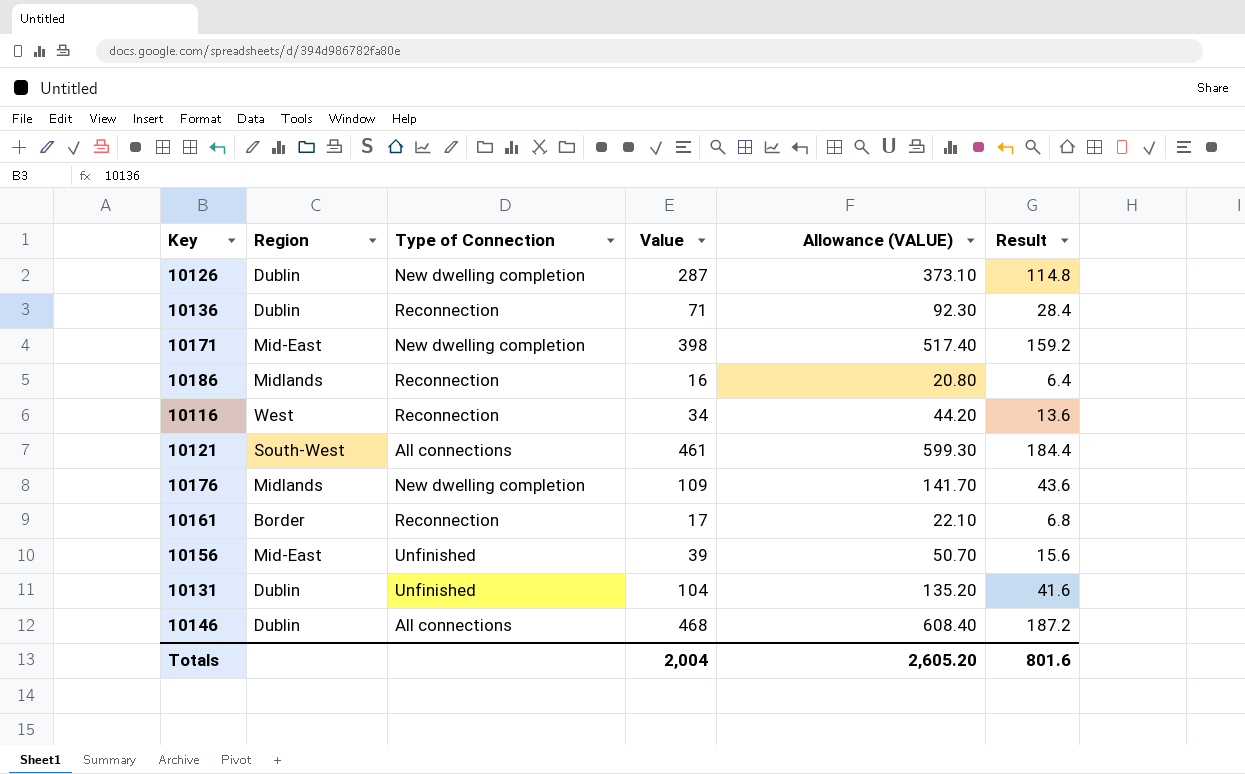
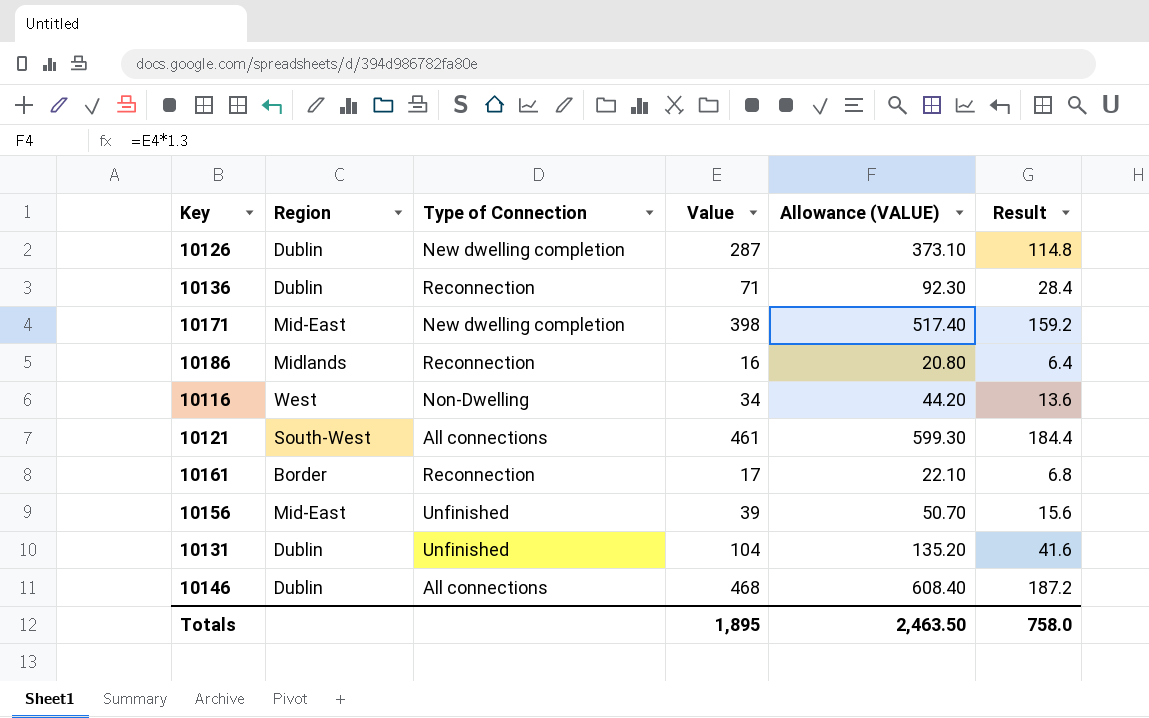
row 10176: Midlands | New dwelling completion | 109 | 141.70 | 43.6 -> none
10116 | Type of Connection: Reconnection -> Non-Dwelling
Totals | Value: 2,004 -> 1,895
Totals | Allowance (VALUE): 2,605.20 -> 2,463.50
Totals | Result: 801.6 -> 758.0

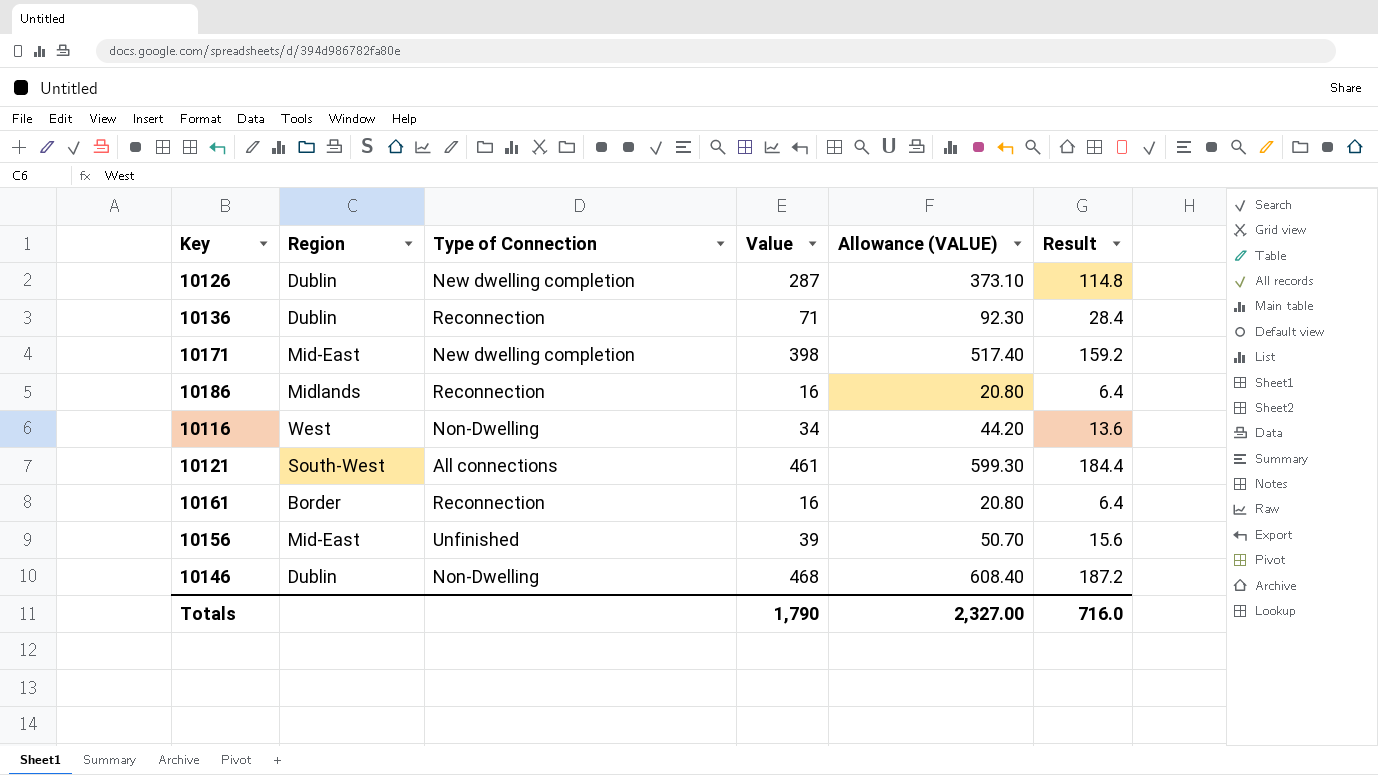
row 10131: Dublin | Unfinished | 104 | 135.20 | 41.6 -> none
10161 | Value: 17 -> 16
10161 | Allowance (VALUE): 22.10 -> 20.80
10161 | Result: 6.8 -> 6.4
10146 | Type of Connection: All connections -> Non-Dwelling
Totals | Value: 1,895 -> 1,790
Totals | Allowance (VALUE): 2,463.50 -> 2,327.00
Totals | Result: 758.0 -> 716.0

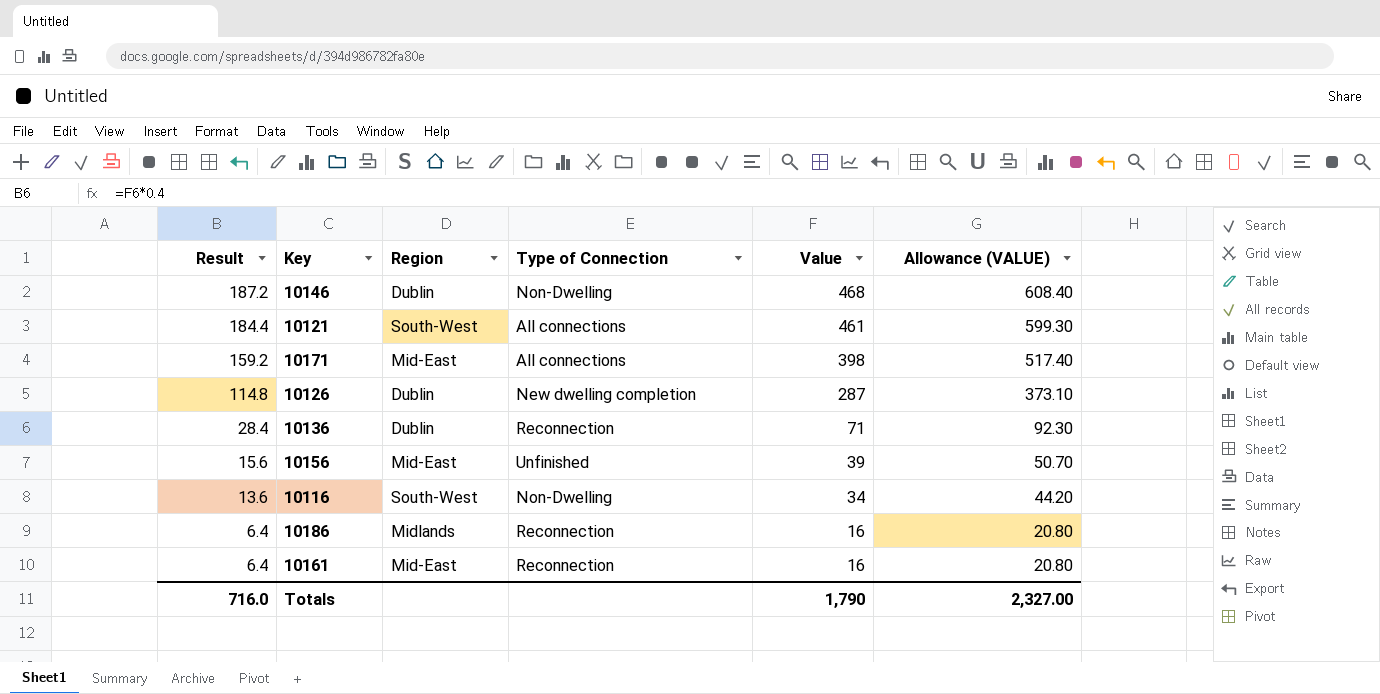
row order: none -> Result descending
column Result | position: 6 -> 1
10171 | Type of Connection: New dwelling completion -> All connections
10116 | Region: West -> South-West
10161 | Region: Border -> Mid-East

